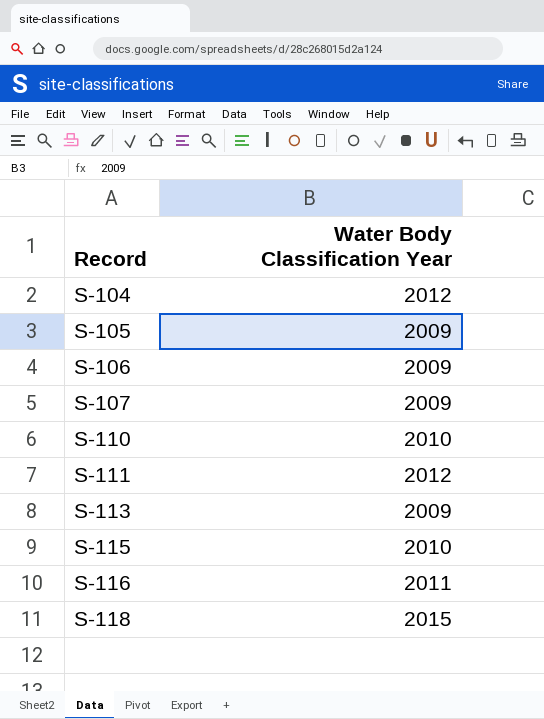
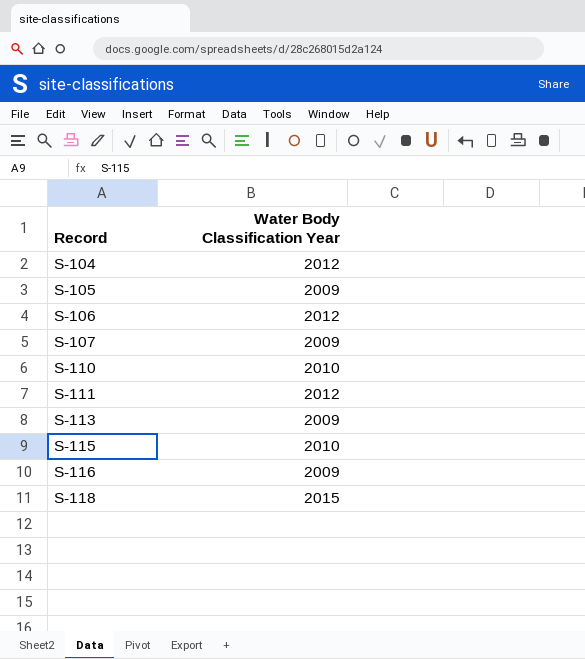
S-106 | Water Body Classification Year: 2009 -> 2012
S-116 | Water Body Classification Year: 2011 -> 2009

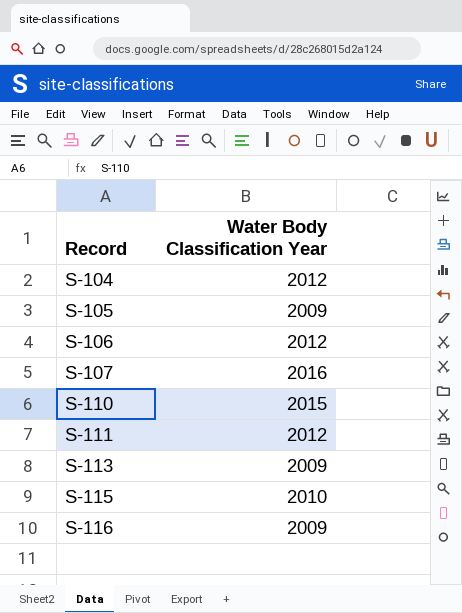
row S-118: 2015 -> none
S-107 | Water Body Classification Year: 2009 -> 2016
S-110 | Water Body Classification Year: 2010 -> 2015

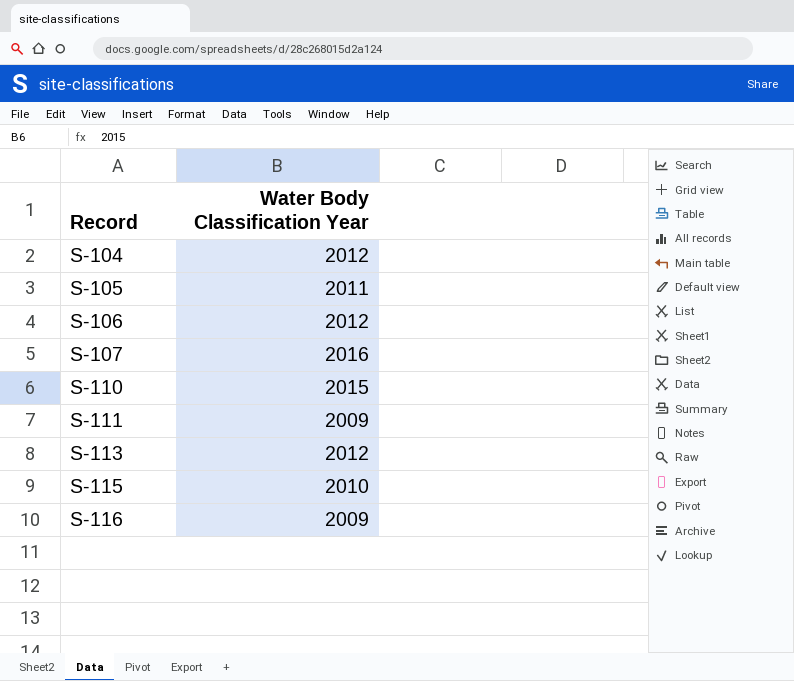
S-105 | Water Body Classification Year: 2009 -> 2011
S-111 | Water Body Classification Year: 2012 -> 2009
S-113 | Water Body Classification Year: 2009 -> 2012

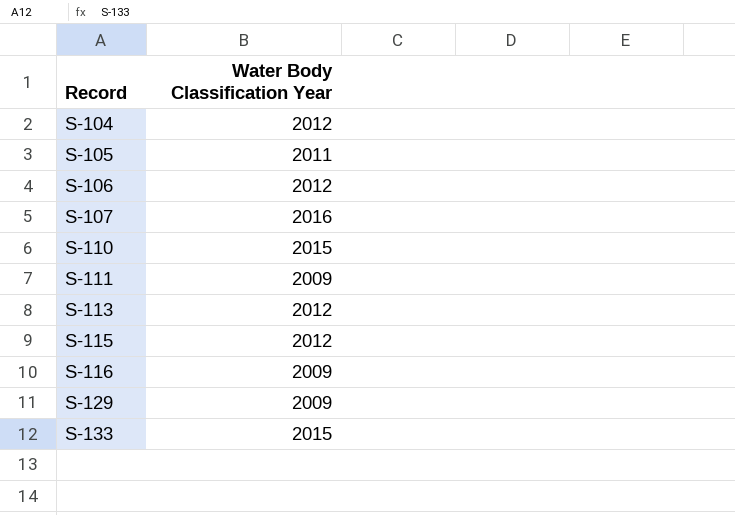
S-115 | Water Body Classification Year: 2010 -> 2012
row S-129: none -> 2009
row S-133: none -> 2015

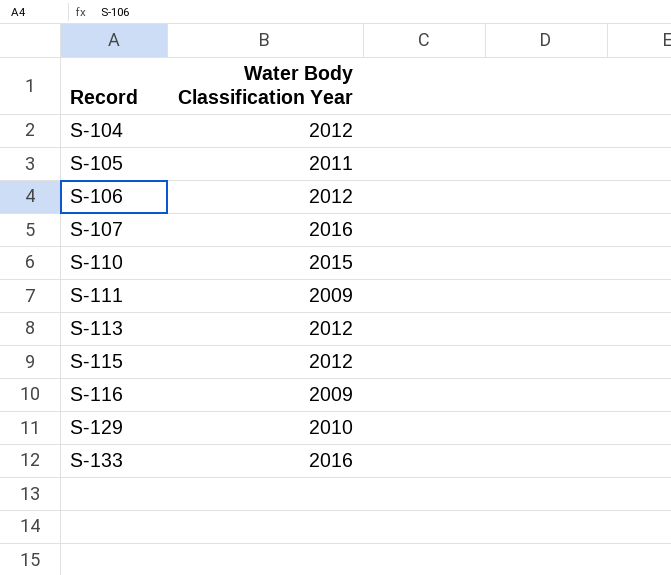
S-129 | Water Body Classification Year: 2009 -> 2010
S-133 | Water Body Classification Year: 2015 -> 2016

